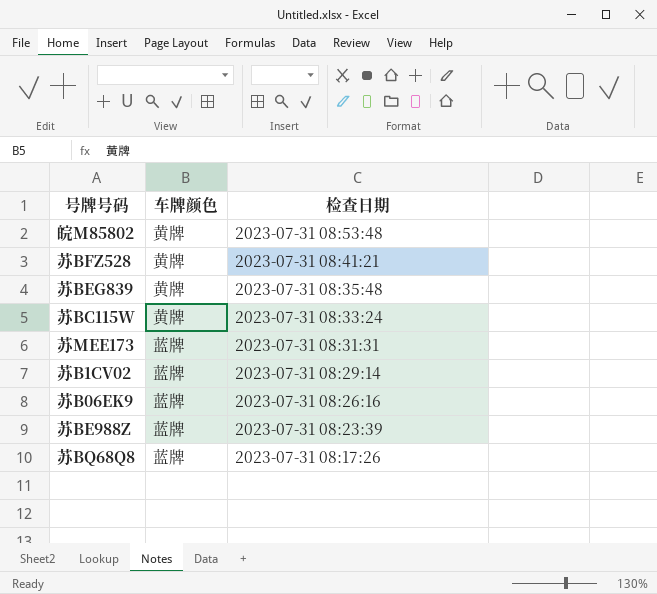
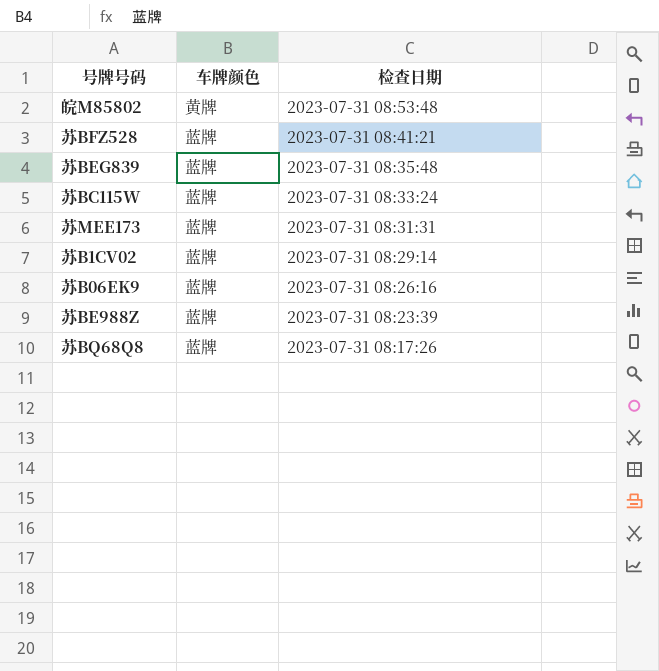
苏BFZ528 | 车牌颜色: 黄牌 -> 蓝牌
苏BEG839 | 车牌颜色: 黄牌 -> 蓝牌
苏BC115W | 车牌颜色: 黄牌 -> 蓝牌

